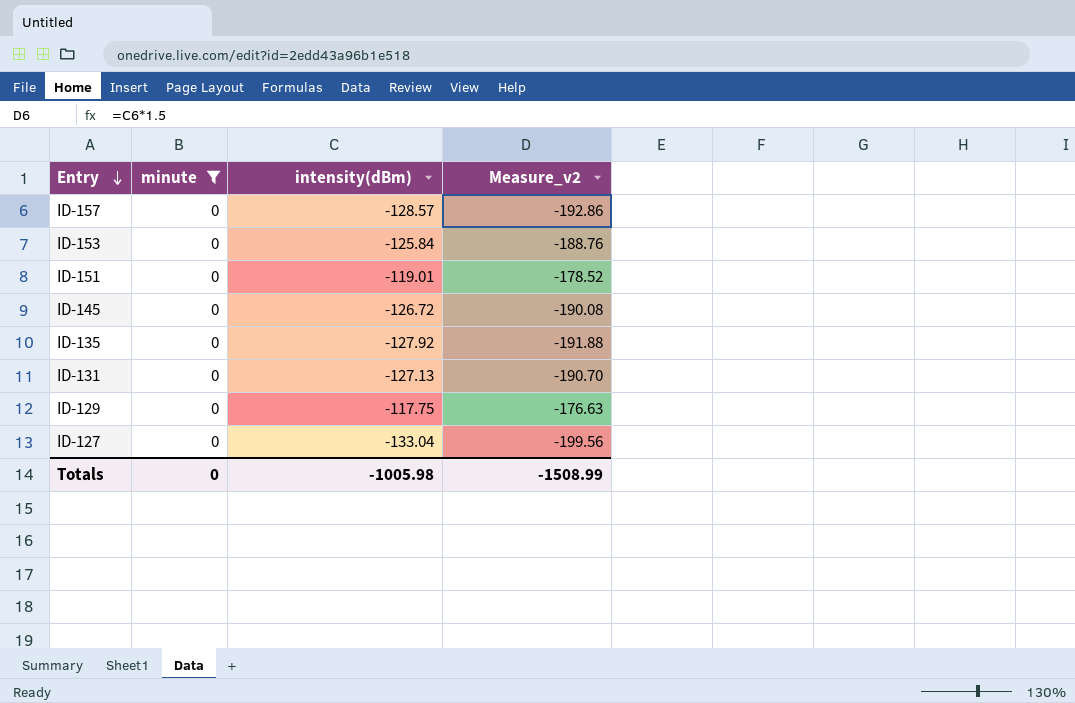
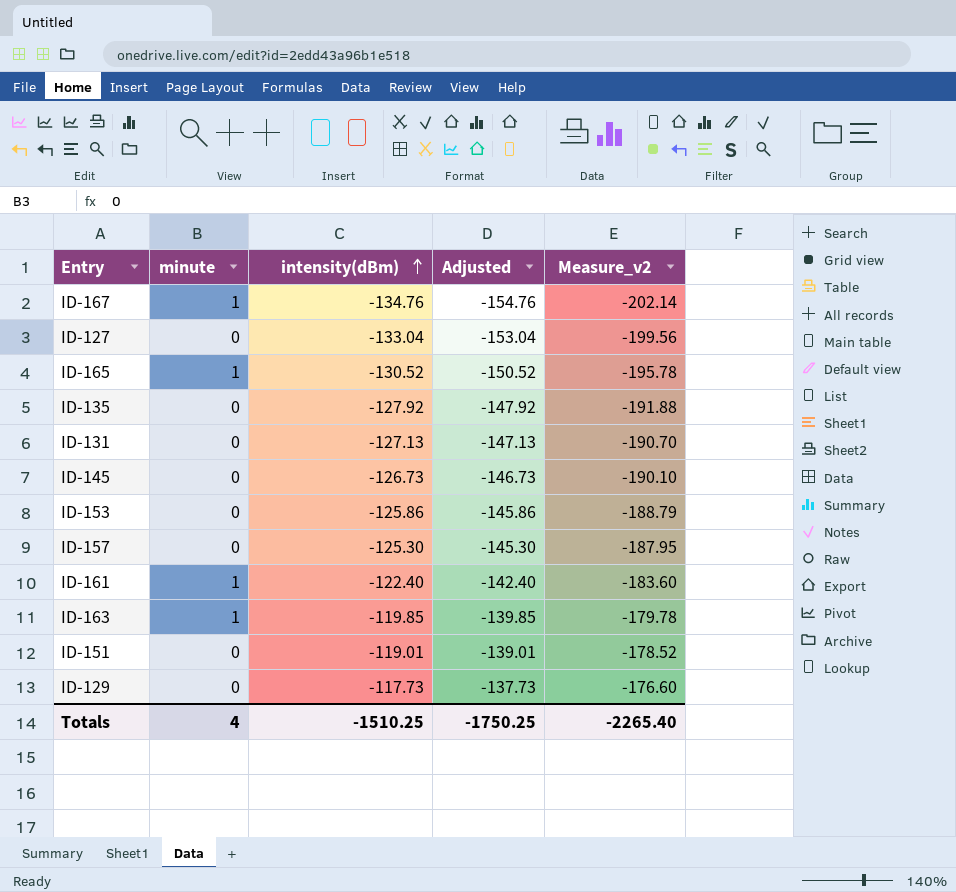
filter: minute = 0 -> none
row order: Entry descending -> intensity(dBm) ascending
column Adjusted | formula: none -> [intensity(dBm)] - 20
ID-145 | intensity(dBm): -126.72 -> -126.73
ID-145 | Measure_v2: -190.08 -> -190.10
ID-153 | intensity(dBm): -125.84 -> -125.86
ID-153 | Measure_v2: -188.76 -> -188.79
ID-157 | intensity(dBm): -128.57 -> -125.30
ID-157 | Measure_v2: -192.86 -> -187.95
ID-129 | intensity(dBm): -117.75 -> -117.73
ID-129 | Measure_v2: -176.63 -> -176.60
Totals | minute: 0 -> 4
Totals | intensity(dBm): -1005.98 -> -1510.25
Totals | Measure_v2: -1508.99 -> -2265.40

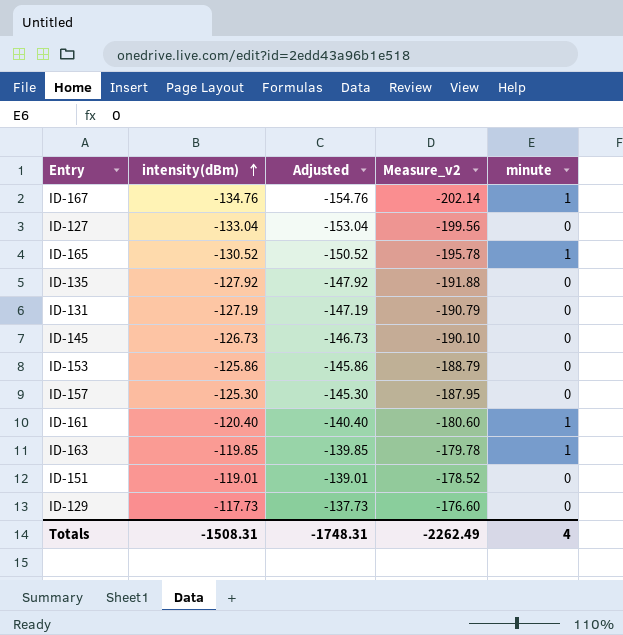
column minute | position: 2 -> 5
ID-131 | intensity(dBm): -127.13 -> -127.19
ID-131 | Adjusted: -147.13 -> -147.19
ID-131 | Measure_v2: -190.70 -> -190.79
ID-161 | intensity(dBm): -122.40 -> -120.40
ID-161 | Adjusted: -142.40 -> -140.40
ID-161 | Measure_v2: -183.60 -> -180.60
Totals | intensity(dBm): -1510.25 -> -1508.31
Totals | Adjusted: -1750.25 -> -1748.31
Totals | Measure_v2: -2265.40 -> -2262.49

